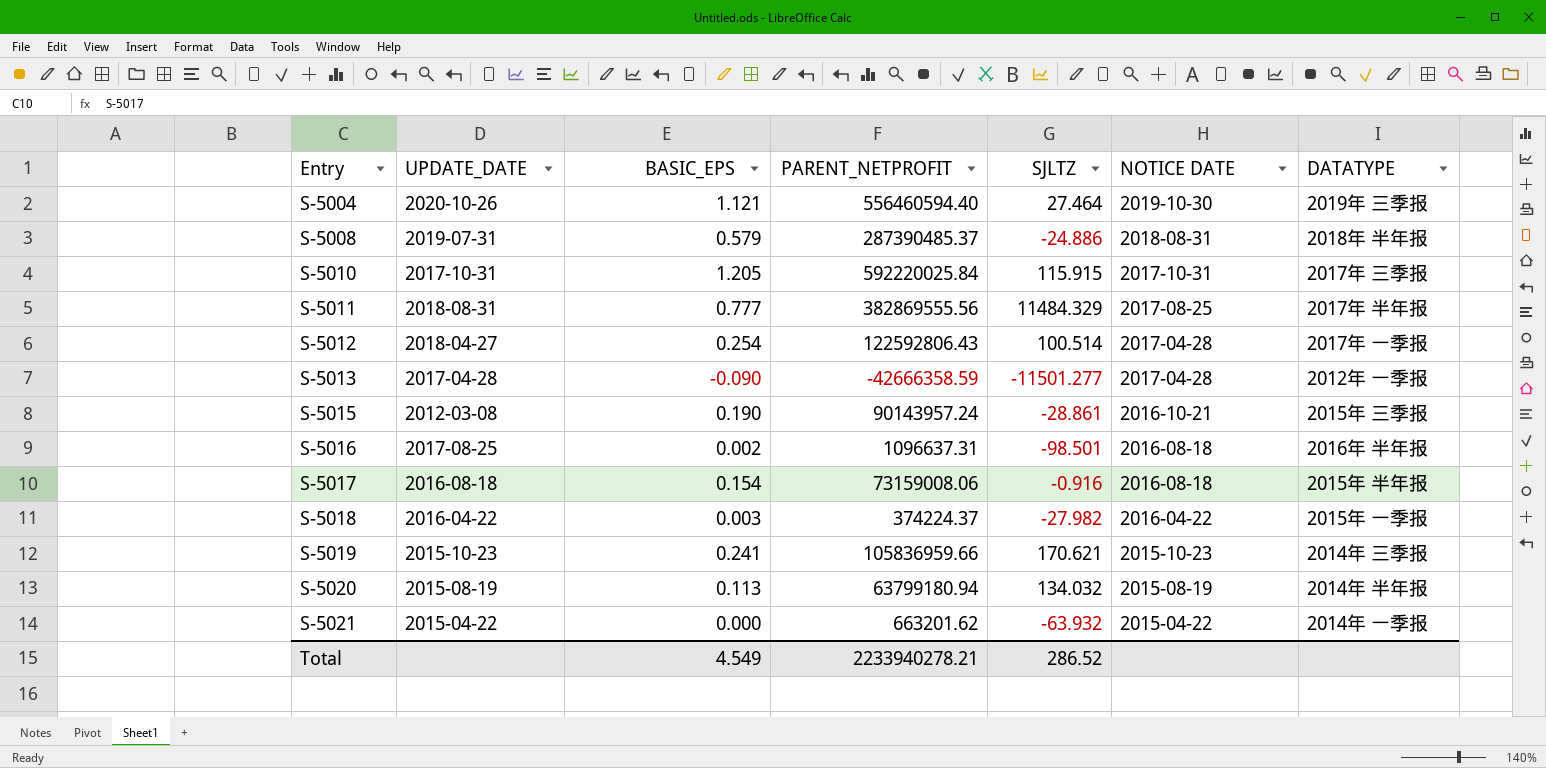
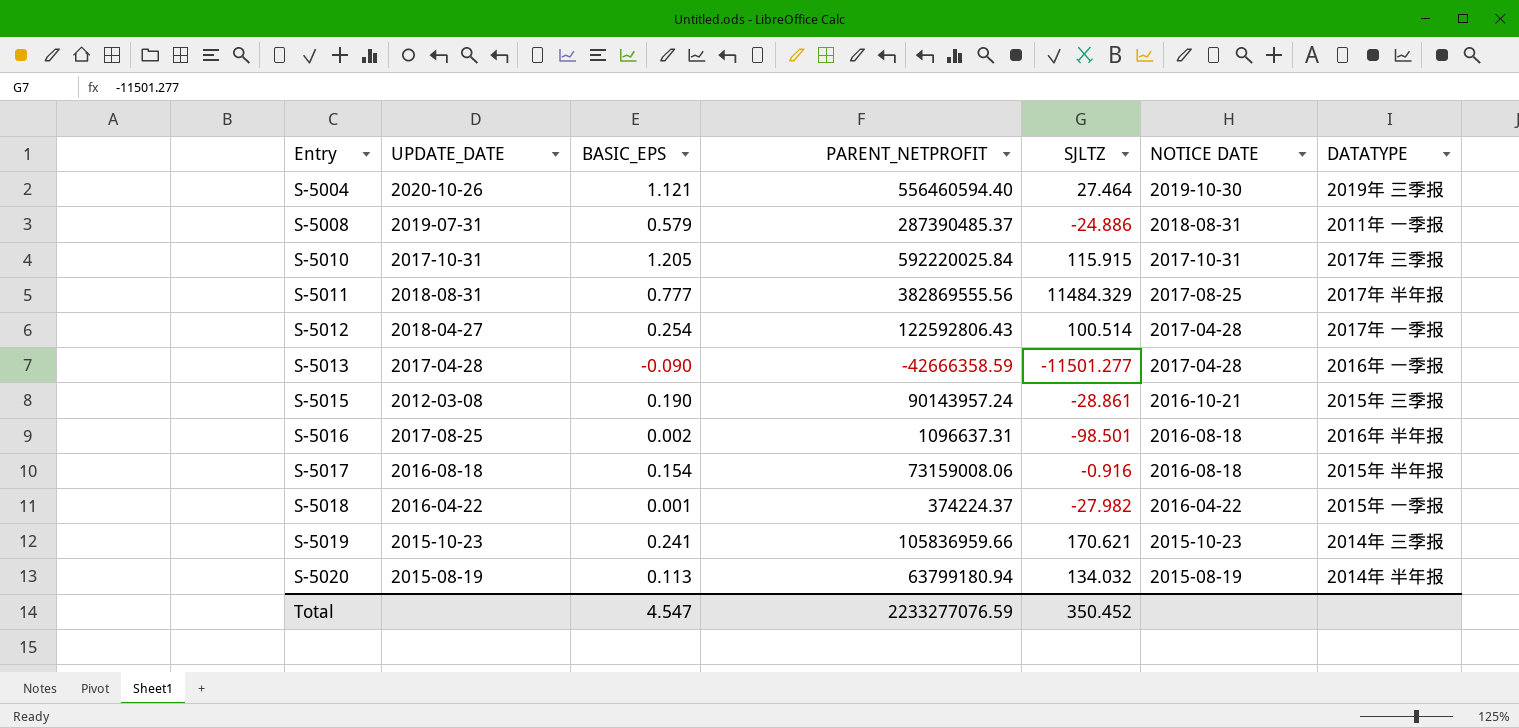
row S-5021: 2015-04-22 | 0.000 | 663201.62 | -63.932 | 2015-04-22 | 2014年 一季报 -> none
S-5008 | DATATYPE: 2018年 半年报 -> 2011年 一季报
S-5013 | DATATYPE: 2012年 一季报 -> 2016年 一季报
S-5018 | BASIC_EPS: 0.003 -> 0.001
Total | BASIC_EPS: 4.549 -> 4.547
Total | PARENT_NETPROFIT: 2233940278.21 -> 2233277076.59
Total | SJLTZ: 286.52 -> 350.452

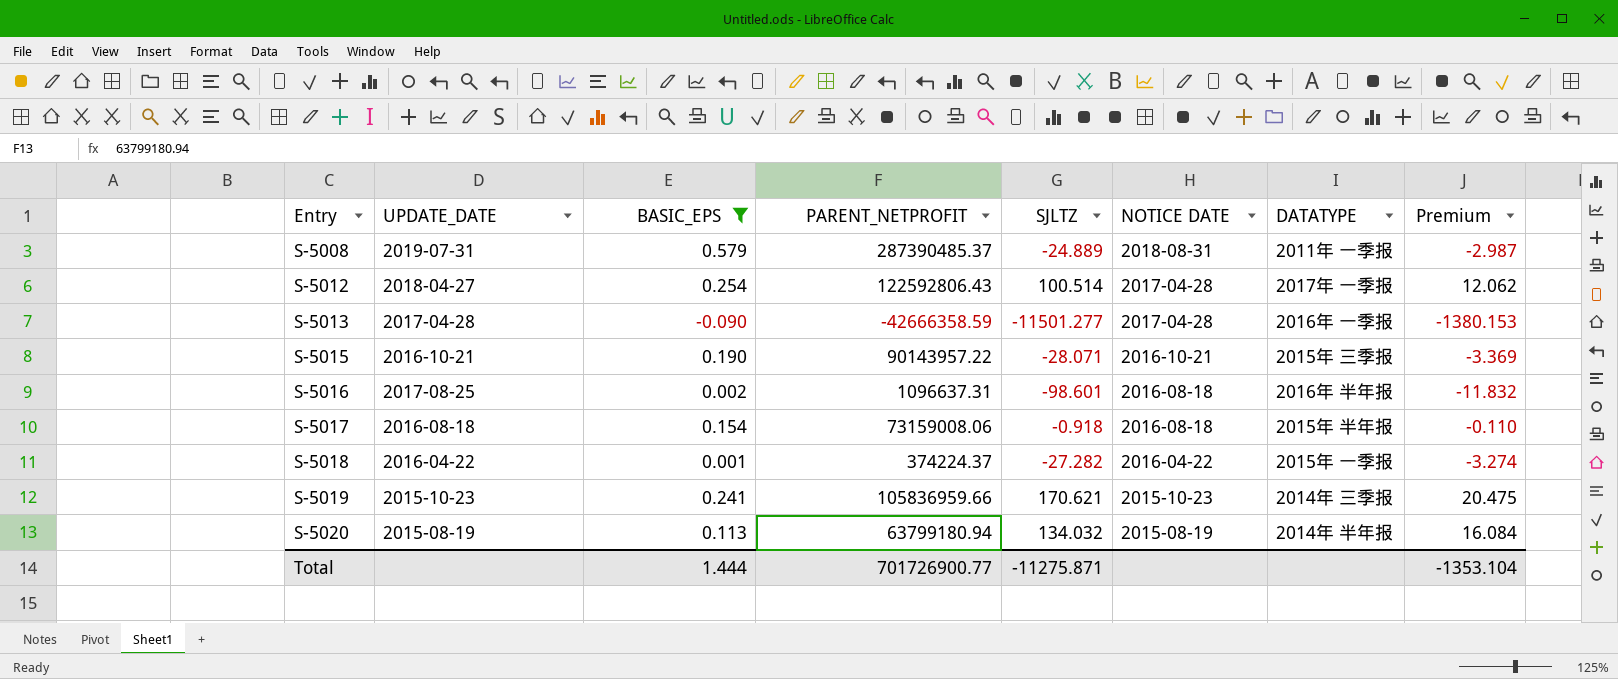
filter: none -> BASIC_EPS <= 0.579
column Premium | formula: none -> [SJLTZ] * 0.12
S-5008 | SJLTZ: -24.886 -> -24.889
S-5015 | UPDATE_DATE: 2012-03-08 -> 2016-10-21
S-5015 | PARENT_NETPROFIT: 90143957.24 -> 90143957.22
S-5015 | SJLTZ: -28.861 -> -28.071
S-5016 | SJLTZ: -98.501 -> -98.601
S-5017 | SJLTZ: -0.916 -> -0.918
S-5018 | SJLTZ: -27.982 -> -27.282
Total | BASIC_EPS: 4.547 -> 1.444
Total | PARENT_NETPROFIT: 2233277076.59 -> 701726900.77
Total | SJLTZ: 350.452 -> -11275.871

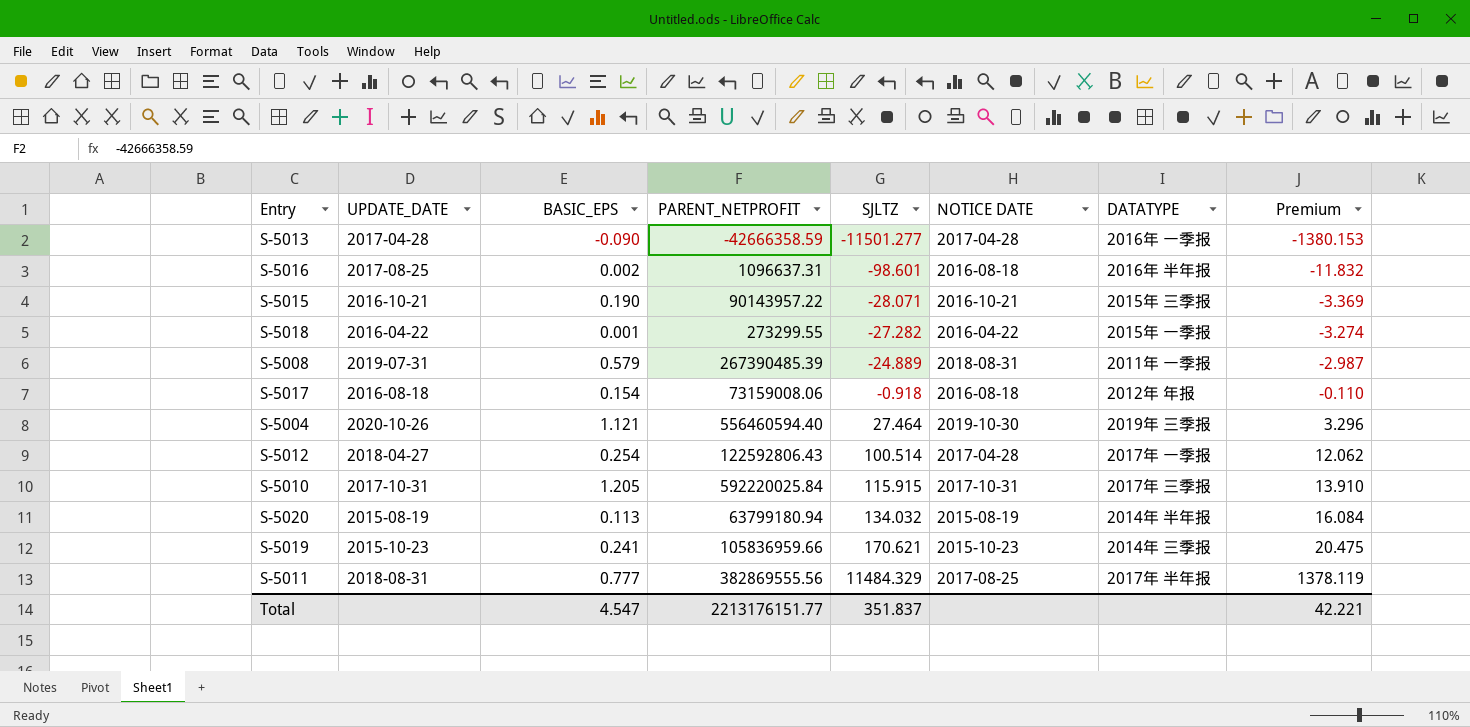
filter: BASIC_EPS <= 0.579 -> none
row order: Entry ascending -> SJLTZ ascending
S-5018 | PARENT_NETPROFIT: 374224.37 -> 273299.55
S-5008 | PARENT_NETPROFIT: 287390485.37 -> 267390485.39
S-5017 | DATATYPE: 2015年 半年报 -> 2012年 年报
Total | BASIC_EPS: 1.444 -> 4.547
Total | PARENT_NETPROFIT: 701726900.77 -> 2213176151.77
Total | SJLTZ: -11275.871 -> 351.837
Total | Premium: -1353.104 -> 42.221

